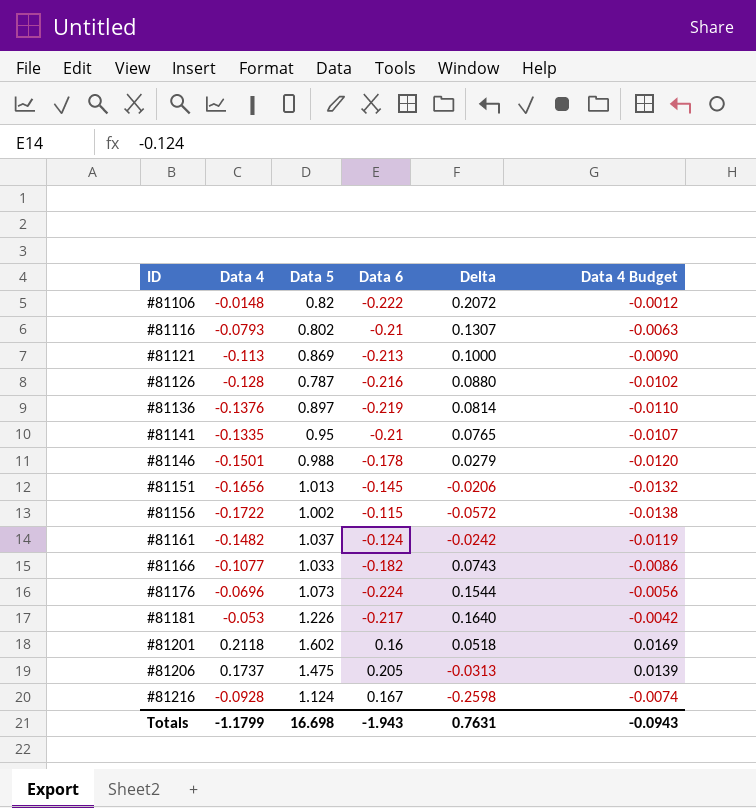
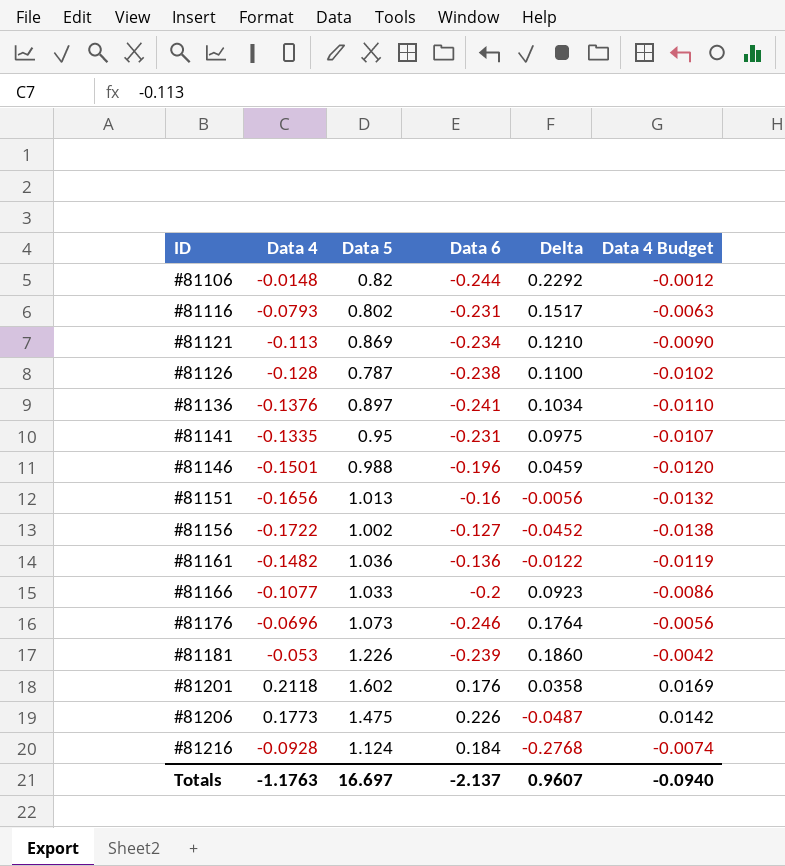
#81106 | Data 6: -0.222 -> -0.244
#81106 | Delta: 0.2072 -> 0.2292
#81116 | Data 6: -0.21 -> -0.231
#81116 | Delta: 0.1307 -> 0.1517
#81121 | Data 6: -0.213 -> -0.234
#81121 | Delta: 0.1000 -> 0.1210
#81126 | Data 6: -0.216 -> -0.238
#81126 | Delta: 0.0880 -> 0.1100
#81136 | Data 6: -0.219 -> -0.241
#81136 | Delta: 0.0814 -> 0.1034
#81141 | Data 6: -0.21 -> -0.231
#81141 | Delta: 0.0765 -> 0.0975
#81146 | Data 6: -0.178 -> -0.196
#81146 | Delta: 0.0279 -> 0.0459
#81151 | Data 6: -0.145 -> -0.16
#81151 | Delta: -0.0206 -> -0.0056
#81156 | Data 6: -0.115 -> -0.127
#81156 | Delta: -0.0572 -> -0.0452
#81161 | Data 5: 1.037 -> 1.036
#81161 | Data 6: -0.124 -> -0.136
#81161 | Delta: -0.0242 -> -0.0122
#81166 | Data 6: -0.182 -> -0.2
#81166 | Delta: 0.0743 -> 0.0923
#81176 | Data 6: -0.224 -> -0.246
#81176 | Delta: 0.1544 -> 0.1764
#81181 | Data 6: -0.217 -> -0.239
#81181 | Delta: 0.1640 -> 0.1860
#81201 | Data 6: 0.16 -> 0.176
#81201 | Delta: 0.0518 -> 0.0358
#81206 | Data 4: 0.1737 -> 0.1773
#81206 | Data 6: 0.205 -> 0.226
#81206 | Delta: -0.0313 -> -0.0487
#81206 | Data 4 Budget: 0.0139 -> 0.0142
#81216 | Data 6: 0.167 -> 0.184
#81216 | Delta: -0.2598 -> -0.2768
Totals | Data 4: -1.1799 -> -1.1763
Totals | Data 5: 16.698 -> 16.697
Totals | Data 6: -1.943 -> -2.137
Totals | Delta: 0.7631 -> 0.9607
Totals | Data 4 Budget: -0.0943 -> -0.0940

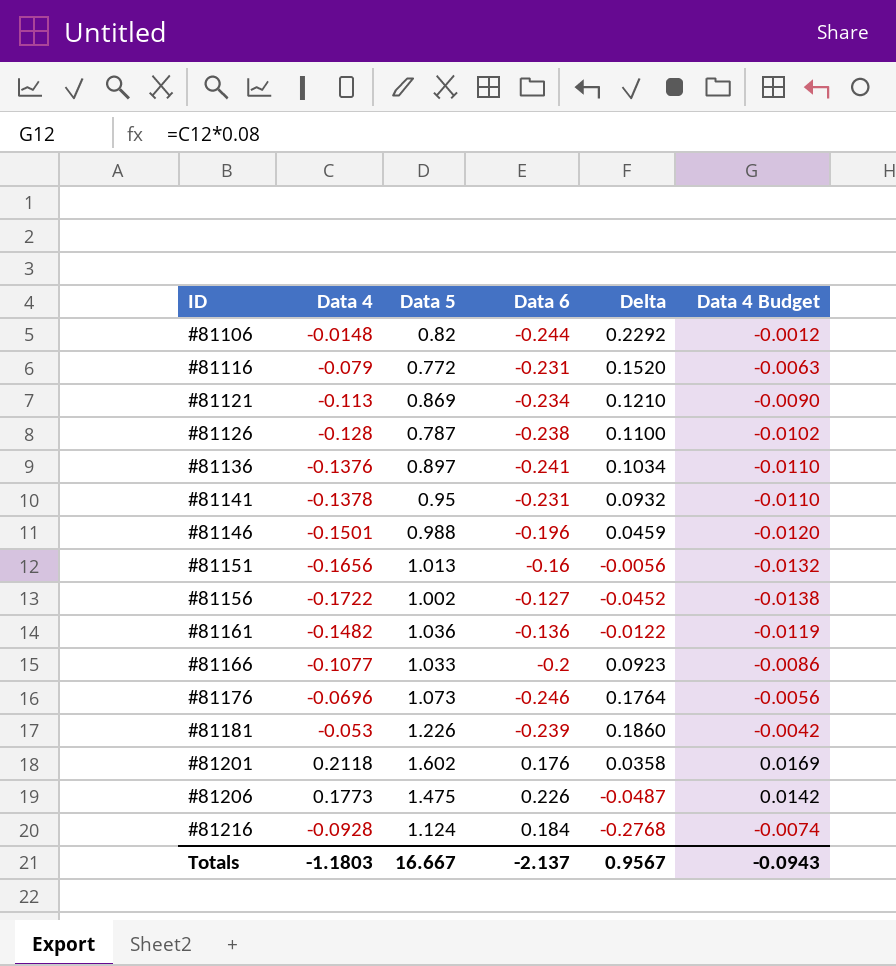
#81116 | Data 4: -0.0793 -> -0.079
#81116 | Data 5: 0.802 -> 0.772
#81116 | Delta: 0.1517 -> 0.1520
#81141 | Data 4: -0.1335 -> -0.1378
#81141 | Delta: 0.0975 -> 0.0932
#81141 | Data 4 Budget: -0.0107 -> -0.0110
Totals | Data 4: -1.1763 -> -1.1803
Totals | Data 5: 16.697 -> 16.667
Totals | Delta: 0.9607 -> 0.9567
Totals | Data 4 Budget: -0.0940 -> -0.0943

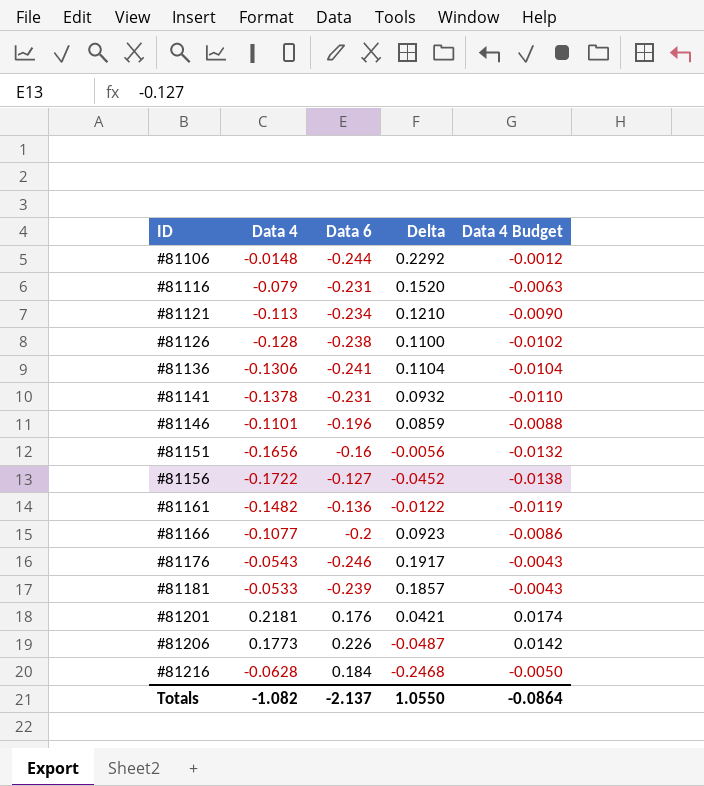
column Data 5 | position: 3 -> none
#81136 | Data 4: -0.1376 -> -0.1306
#81136 | Delta: 0.1034 -> 0.1104
#81136 | Data 4 Budget: -0.0110 -> -0.0104
#81146 | Data 4: -0.1501 -> -0.1101
#81146 | Delta: 0.0459 -> 0.0859
#81146 | Data 4 Budget: -0.0120 -> -0.0088
#81176 | Data 4: -0.0696 -> -0.0543
#81176 | Delta: 0.1764 -> 0.1917
#81176 | Data 4 Budget: -0.0056 -> -0.0043
#81181 | Data 4: -0.053 -> -0.0533
#81181 | Delta: 0.1860 -> 0.1857
#81181 | Data 4 Budget: -0.0042 -> -0.0043
#81201 | Data 4: 0.2118 -> 0.2181
#81201 | Delta: 0.0358 -> 0.0421
#81201 | Data 4 Budget: 0.0169 -> 0.0174
#81216 | Data 4: -0.0928 -> -0.0628
#81216 | Delta: -0.2768 -> -0.2468
#81216 | Data 4 Budget: -0.0074 -> -0.0050
Totals | Data 4: -1.1803 -> -1.082
Totals | Delta: 0.9567 -> 1.0550
Totals | Data 4 Budget: -0.0943 -> -0.0864

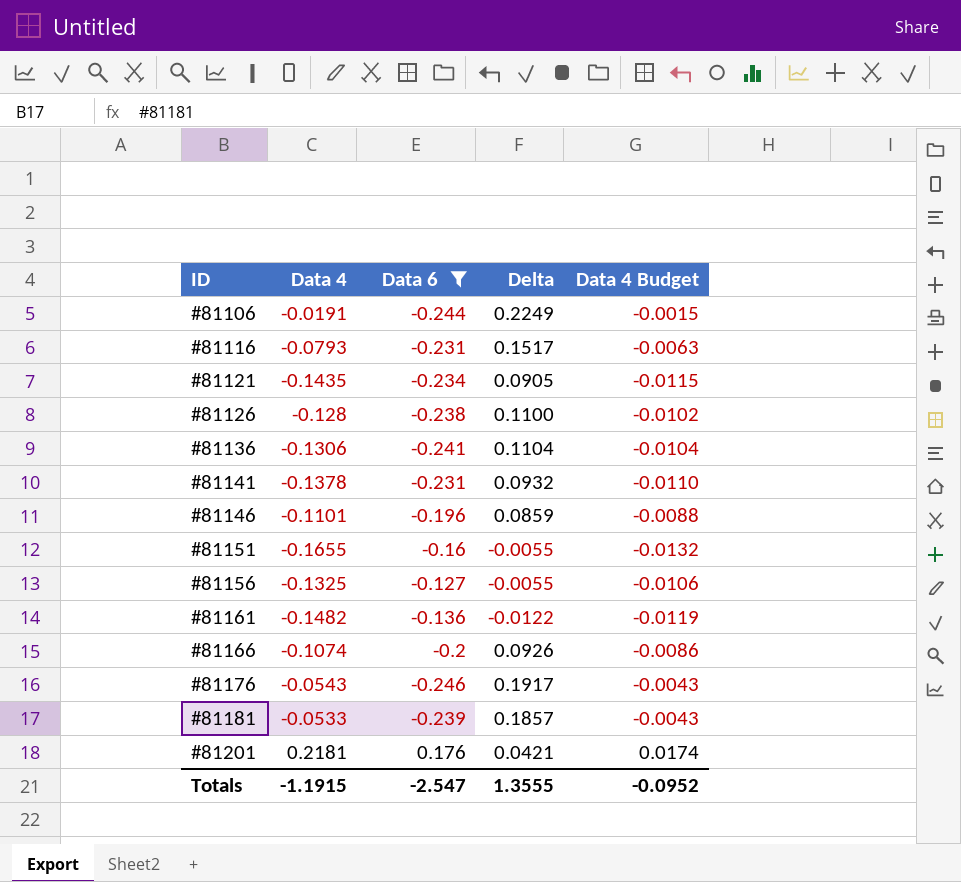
filter: none -> Data 6 <= 0.176
#81106 | Data 4: -0.0148 -> -0.0191
#81106 | Delta: 0.2292 -> 0.2249
#81106 | Data 4 Budget: -0.0012 -> -0.0015
#81116 | Data 4: -0.079 -> -0.0793
#81116 | Delta: 0.1520 -> 0.1517
#81121 | Data 4: -0.113 -> -0.1435
#81121 | Delta: 0.1210 -> 0.0905
#81121 | Data 4 Budget: -0.0090 -> -0.0115
#81151 | Data 4: -0.1656 -> -0.1655
#81151 | Delta: -0.0056 -> -0.0055
#81156 | Data 4: -0.1722 -> -0.1325
#81156 | Delta: -0.0452 -> -0.0055
#81156 | Data 4 Budget: -0.0138 -> -0.0106
#81166 | Data 4: -0.1077 -> -0.1074
#81166 | Delta: 0.0923 -> 0.0926
Totals | Data 4: -1.082 -> -1.1915
Totals | Data 6: -2.137 -> -2.547
Totals | Delta: 1.0550 -> 1.3555
Totals | Data 4 Budget: -0.0864 -> -0.0952

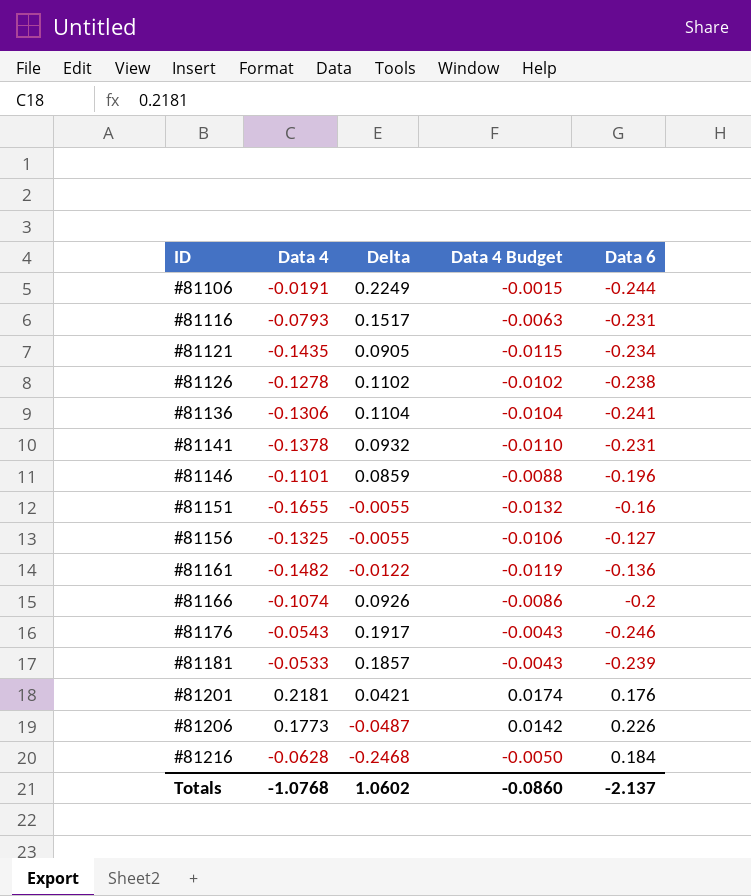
filter: Data 6 <= 0.176 -> none
column Data 6 | position: 3 -> 5
#81126 | Data 4: -0.128 -> -0.1278
#81126 | Delta: 0.1100 -> 0.1102
Totals | Data 4: -1.1915 -> -1.0768
Totals | Delta: 1.3555 -> 1.0602
Totals | Data 4 Budget: -0.0952 -> -0.0860
Totals | Data 6: -2.547 -> -2.137

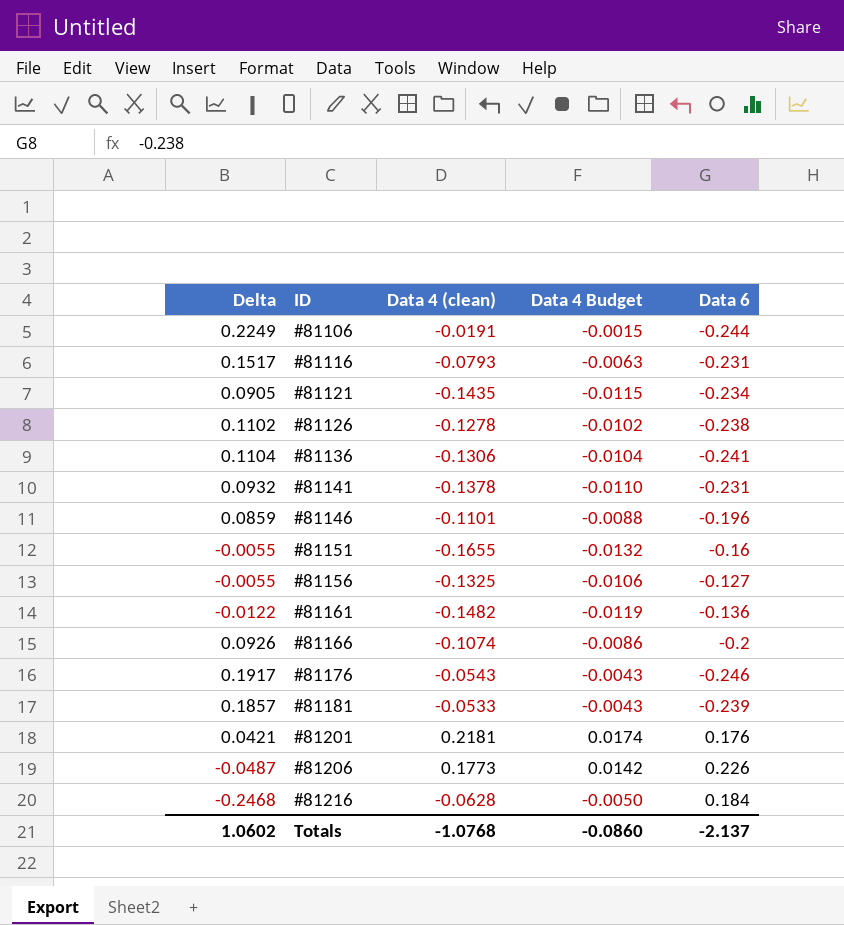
column Delta | position: 3 -> 1
column name: Data 4 -> Data 4 (clean)

